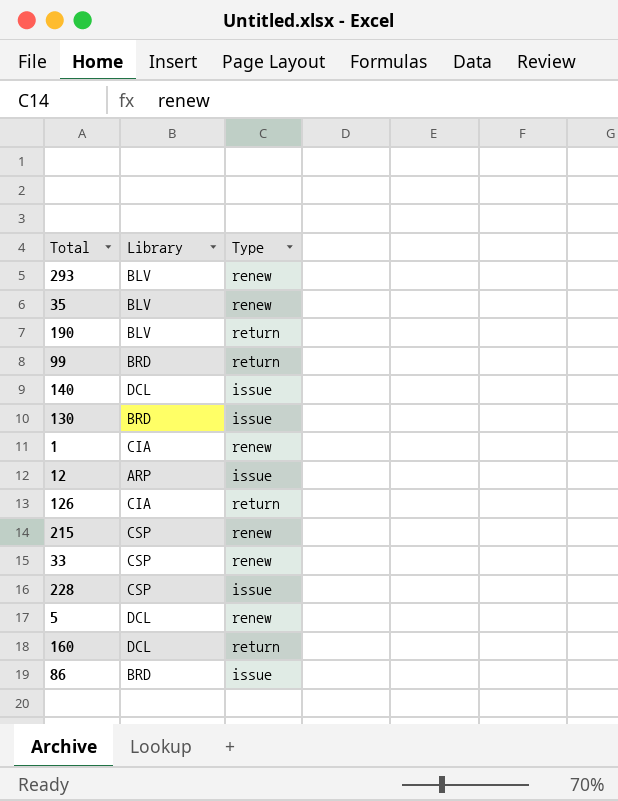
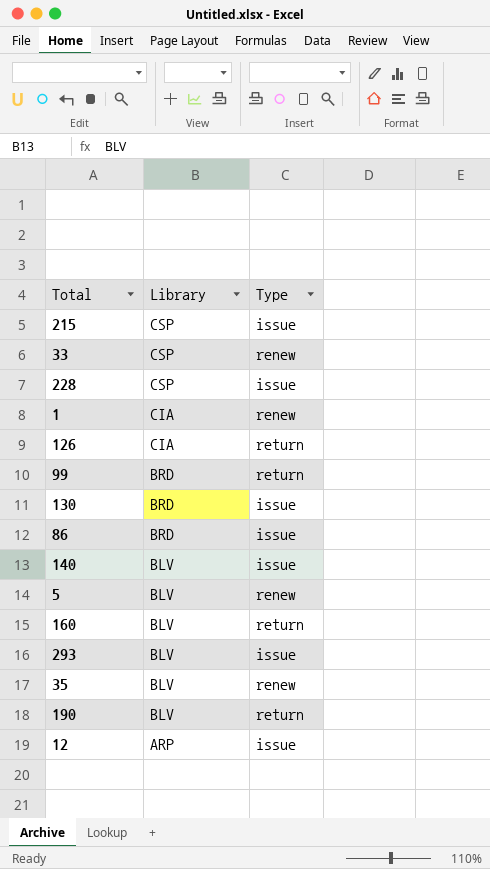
row order: none -> Library descending
215 | Type: renew -> issue
140 | Library: DCL -> BLV
5 | Library: DCL -> BLV
160 | Library: DCL -> BLV
293 | Type: renew -> issue

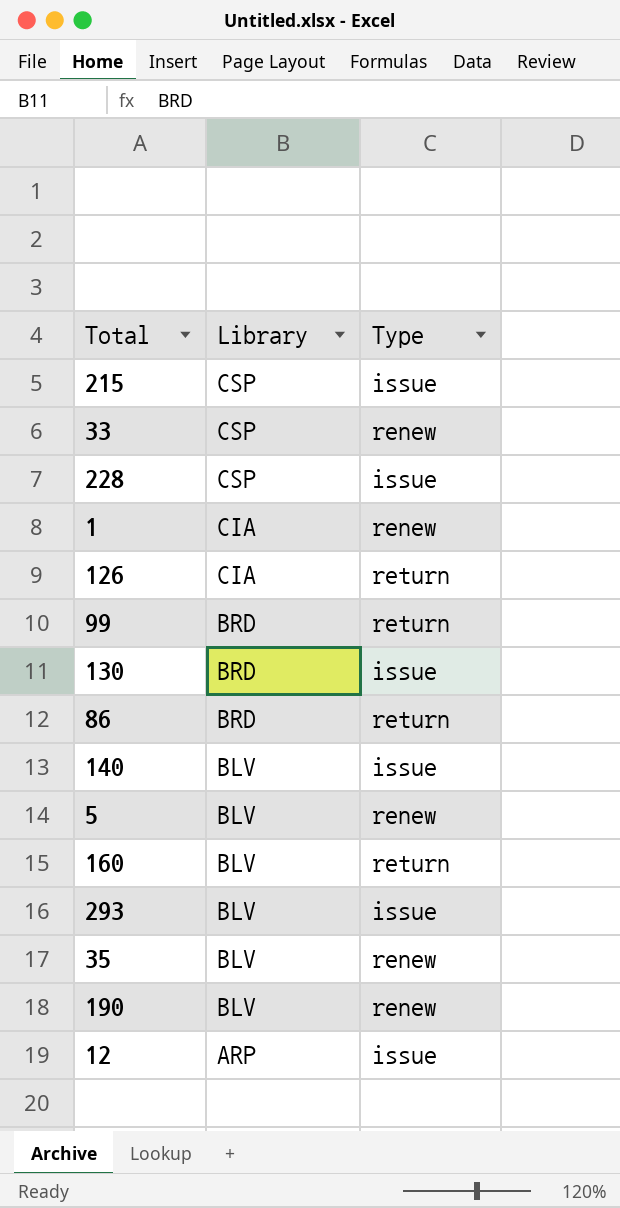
86 | Type: issue -> return
190 | Type: return -> renew

